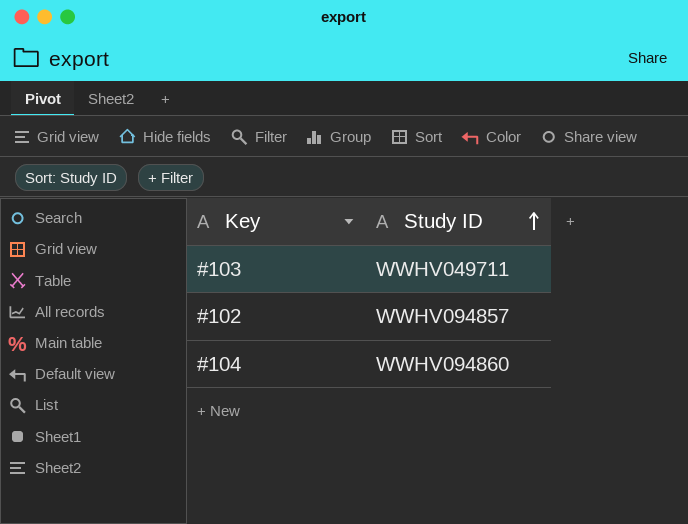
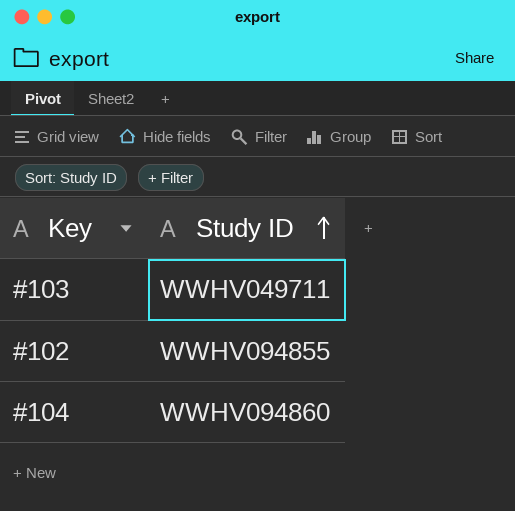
#102 | Study ID: WWHV094857 -> WWHV094855

